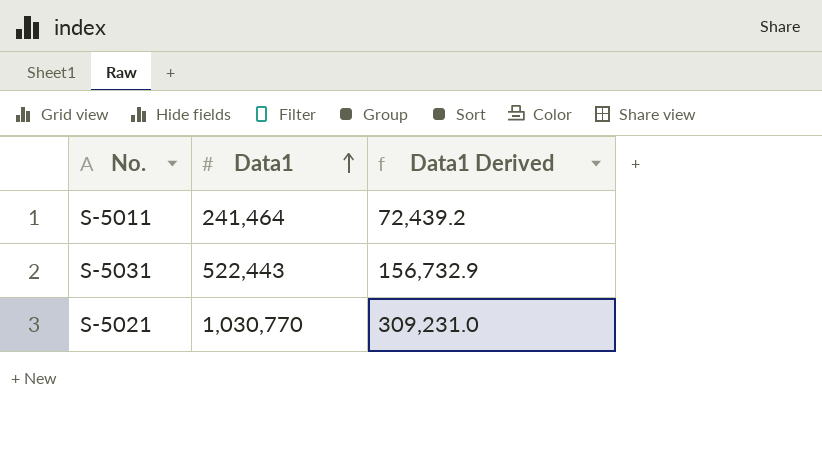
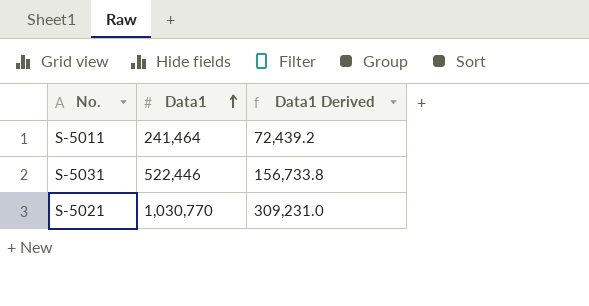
S-5031 | Data1: 522,443 -> 522,446
S-5031 | Data1 Derived: 156,732.9 -> 156,733.8

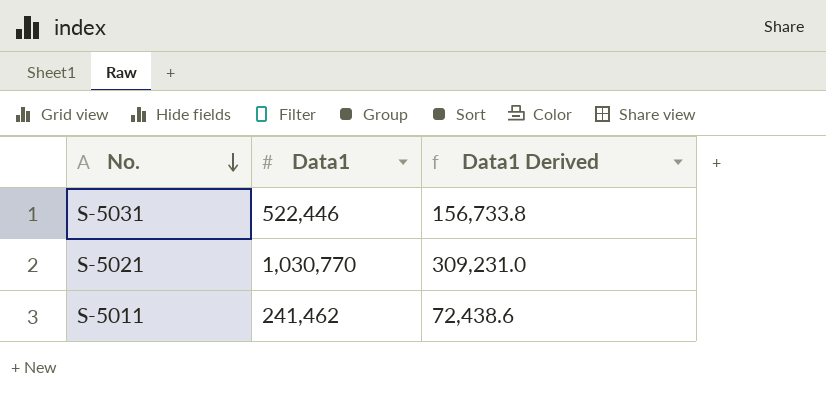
row order: Data1 ascending -> No. descending
S-5011 | Data1: 241,464 -> 241,462
S-5011 | Data1 Derived: 72,439.2 -> 72,438.6

